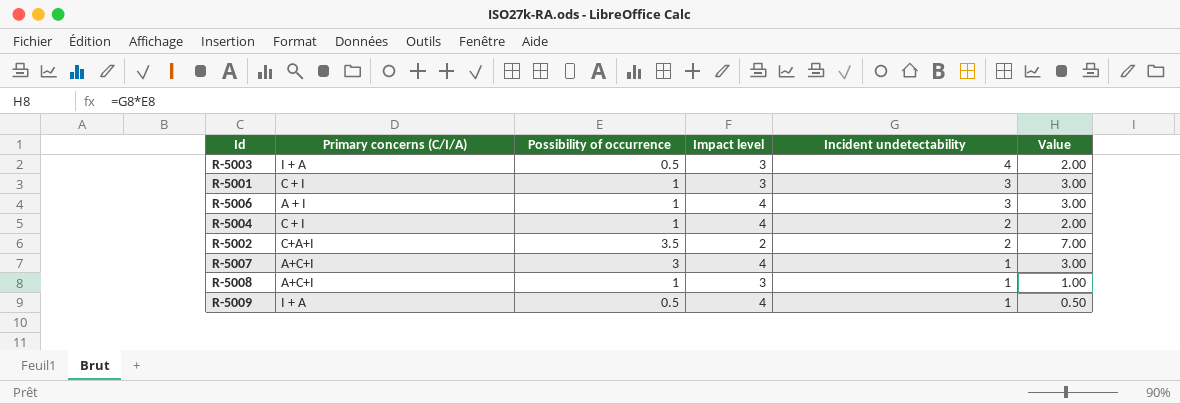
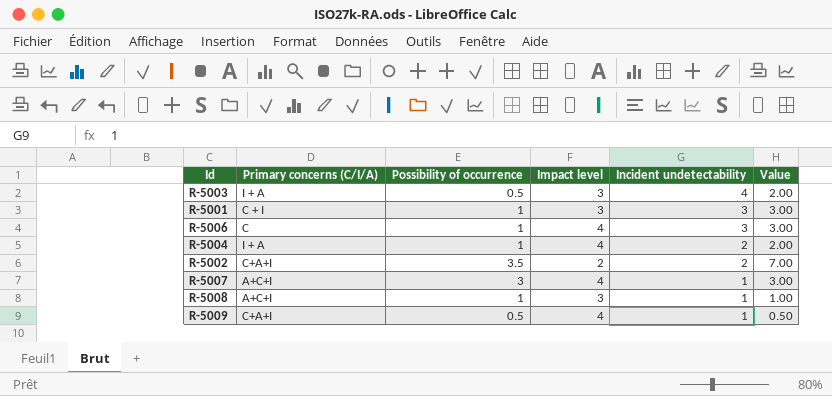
R-5006 | Primary concerns (C/I/A): A + I -> C
R-5004 | Primary concerns (C/I/A): C + I -> I + A
R-5009 | Primary concerns (C/I/A): I + A -> C+A+I

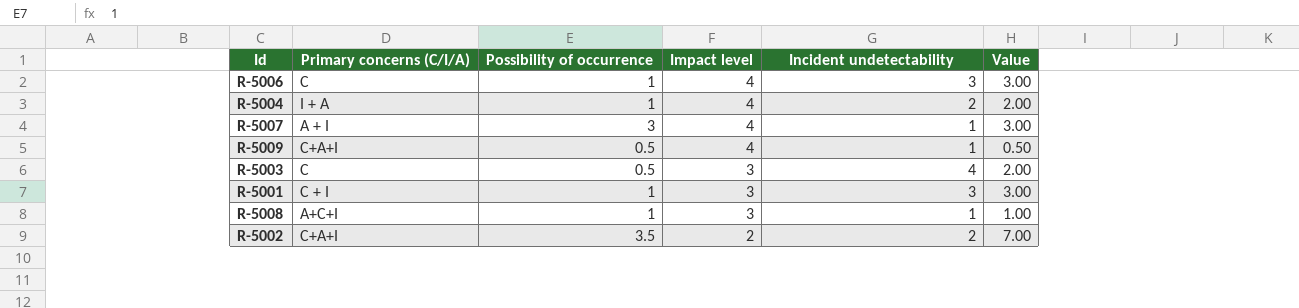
row order: Incident undetectability descending -> Impact level descending
R-5007 | Primary concerns (C/I/A): A+C+I -> A + I
R-5003 | Primary concerns (C/I/A): I + A -> C

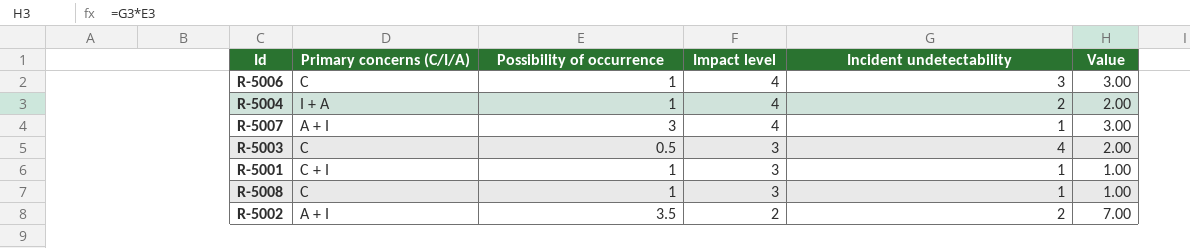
row R-5009: C+A+I | 0.5 | 4 | 1 | 0.50 -> none
R-5001 | Incident undetectability: 3 -> 1
R-5001 | Value: 3.00 -> 1.00
R-5008 | Primary concerns (C/I/A): A+C+I -> C
R-5002 | Primary concerns (C/I/A): C+A+I -> A + I

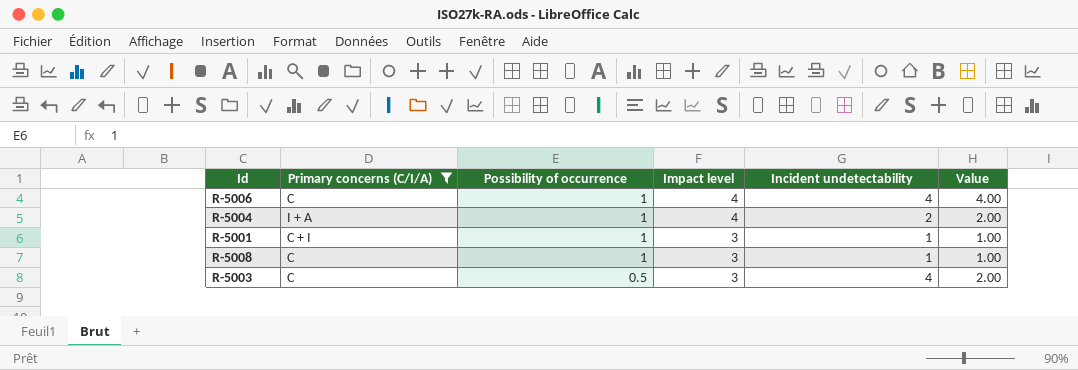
filter: none -> Primary concerns (C/I/A) != A + I
row order: Impact level descending -> Possibility of occurrence descending
R-5006 | Incident undetectability: 3 -> 4
R-5006 | Value: 3.00 -> 4.00

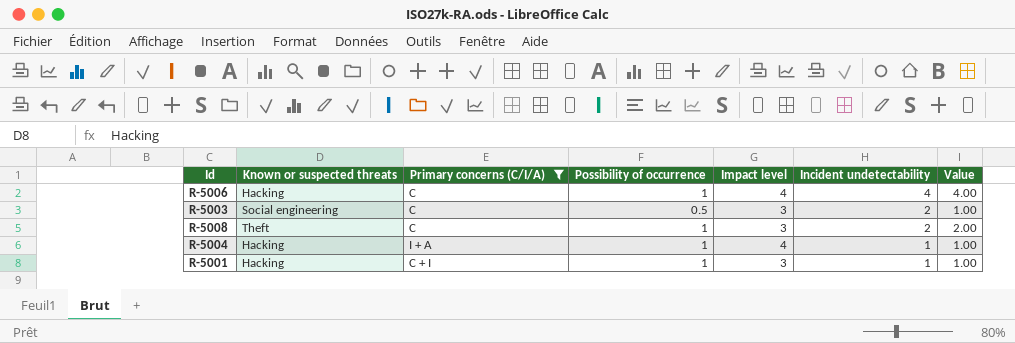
row order: Possibility of occurrence descending -> Incident undetectability descending
column Known or suspected threats | position: none -> 2
R-5003 | Incident undetectability: 4 -> 2
R-5003 | Value: 2.00 -> 1.00
R-5008 | Incident undetectability: 1 -> 2
R-5008 | Value: 1.00 -> 2.00
R-5004 | Incident undetectability: 2 -> 1
R-5004 | Value: 2.00 -> 1.00

